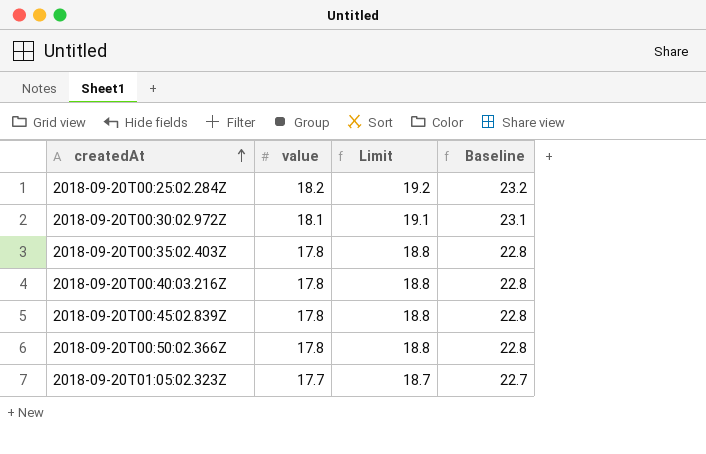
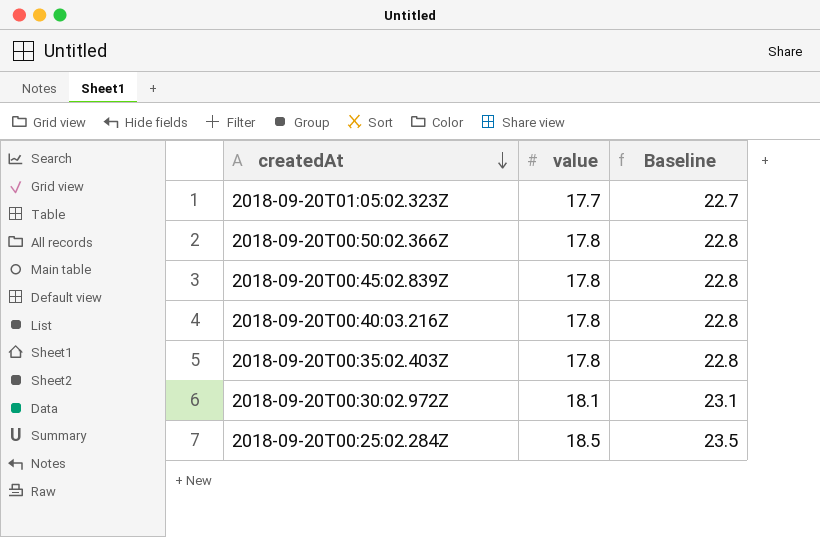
row order: createdAt ascending -> createdAt descending
column Limit | formula: [value] + 1 -> none
2018-09-20T00:25:02.284Z | value: 18.2 -> 18.5
2018-09-20T00:25:02.284Z | Baseline: 23.2 -> 23.5

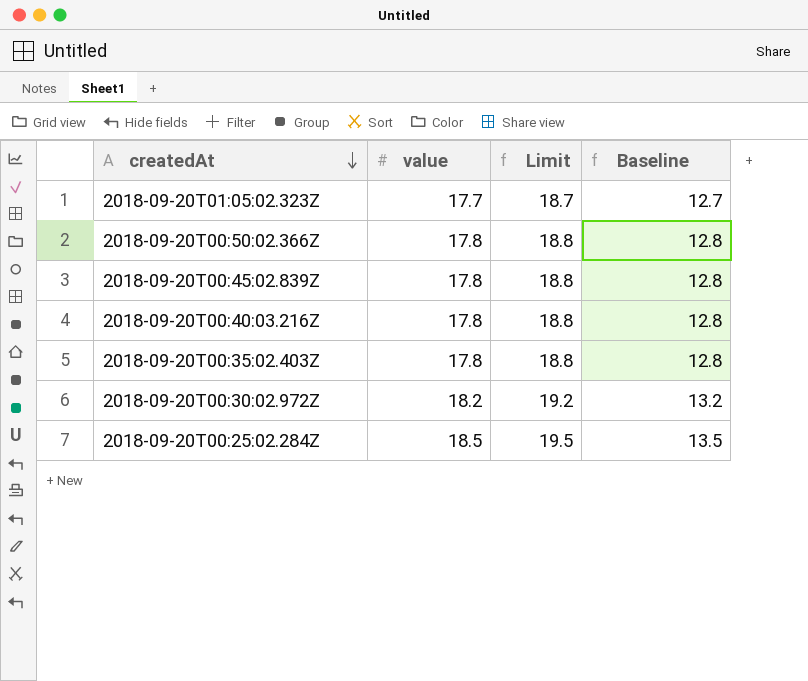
column Limit | formula: none -> [value] + 1
column Baseline | formula: [value] + 5 -> [value] - 5
2018-09-20T00:30:02.972Z | value: 18.1 -> 18.2

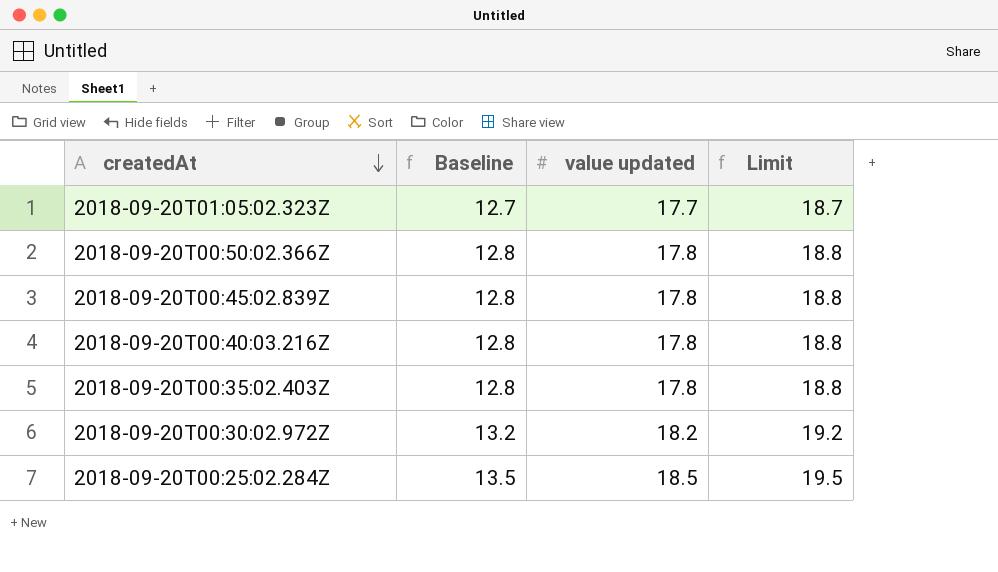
column Baseline | position: 4 -> 2
column name: value -> value updated

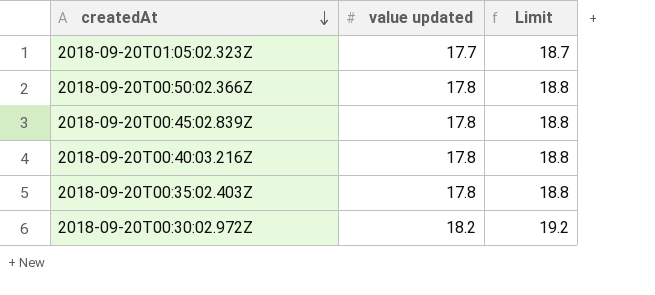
column Baseline | formula: [value updated] - 5 -> none
row 2018-09-20T00:25:02.284Z: 13.5 | 18.5 | 19.5 -> none

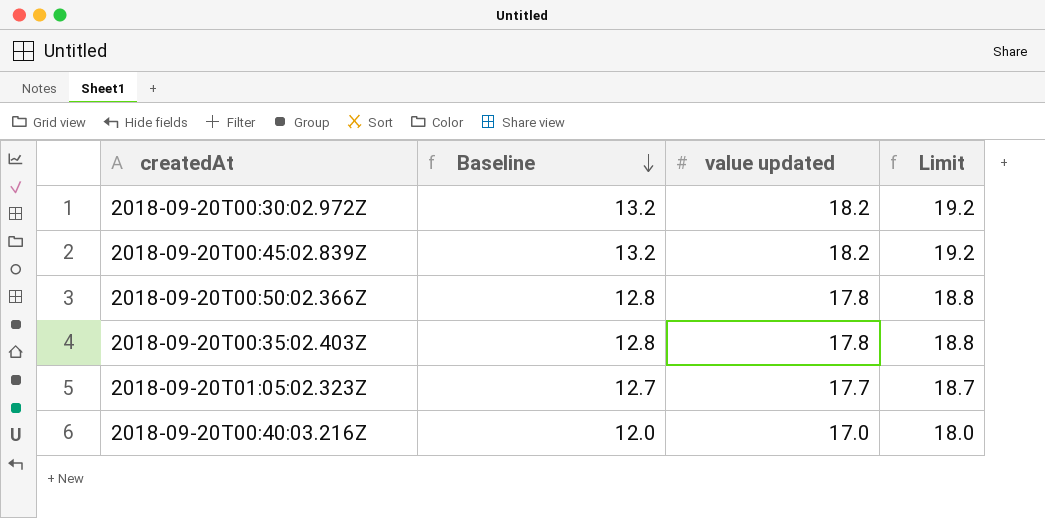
row order: createdAt descending -> Baseline descending
column Baseline | formula: none -> [value updated] - 5
2018-09-20T00:45:02.839Z | value updated: 17.8 -> 18.2
2018-09-20T00:45:02.839Z | Limit: 18.8 -> 19.2
2018-09-20T00:40:03.216Z | value updated: 17.8 -> 17.0
2018-09-20T00:40:03.216Z | Limit: 18.8 -> 18.0

